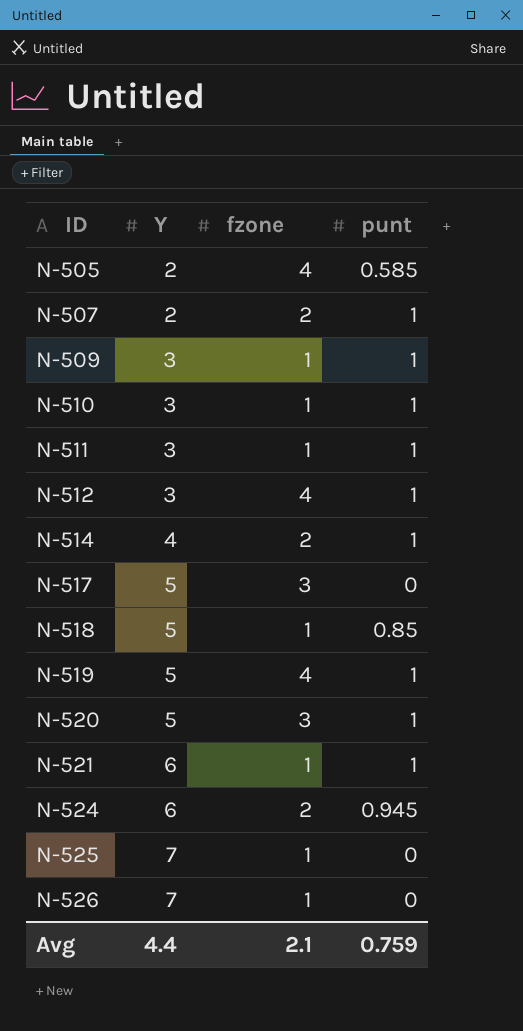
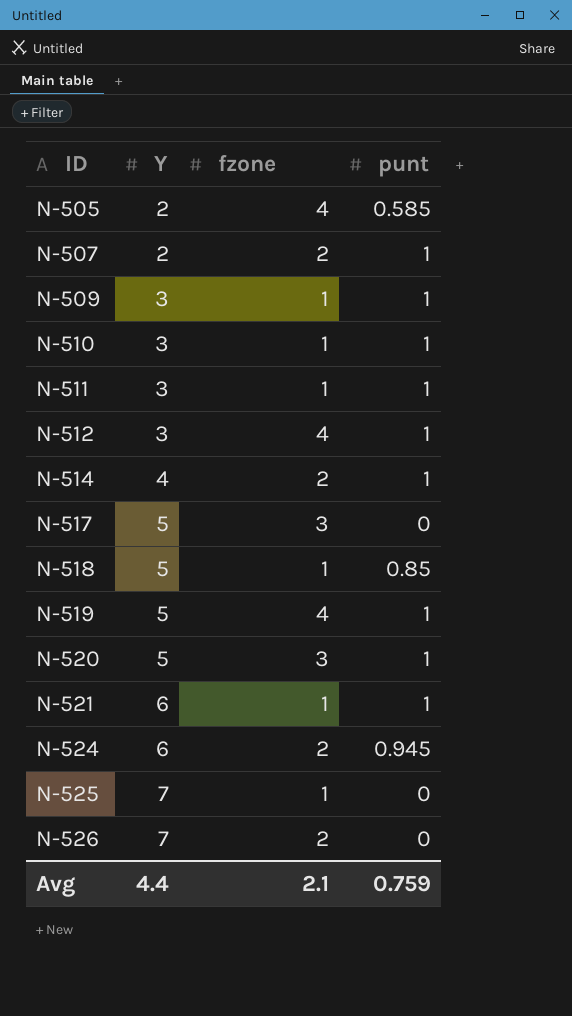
N-526 | fzone: 1 -> 2

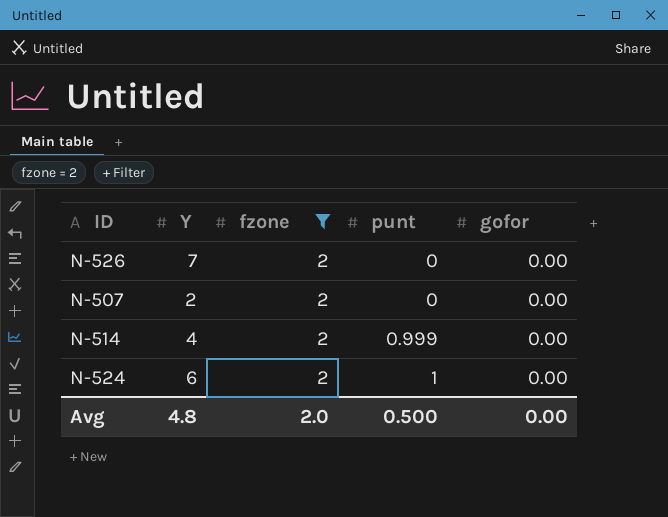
filter: none -> fzone = 2
row order: ID ascending -> punt ascending
column gofor | position: none -> 5
N-507 | punt: 1 -> 0
N-514 | punt: 1 -> 0.999
N-524 | punt: 0.945 -> 1
Avg | Y: 4.4 -> 4.8
Avg | fzone: 2.1 -> 2.0
Avg | punt: 0.759 -> 0.500

